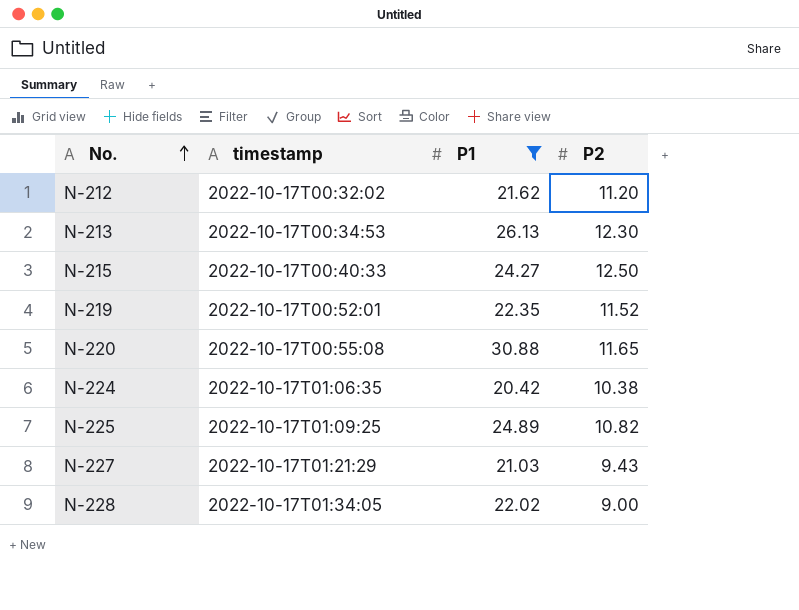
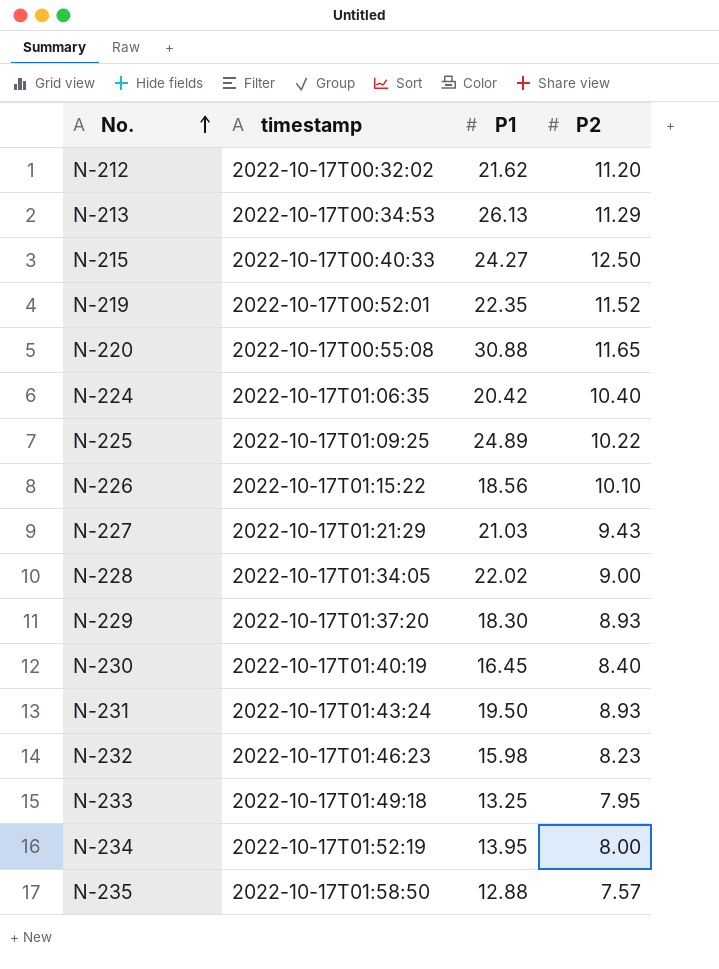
filter: P1 >= 20.42 -> none
N-213 | P2: 12.30 -> 11.29
N-224 | P2: 10.38 -> 10.40
N-225 | P2: 10.82 -> 10.22

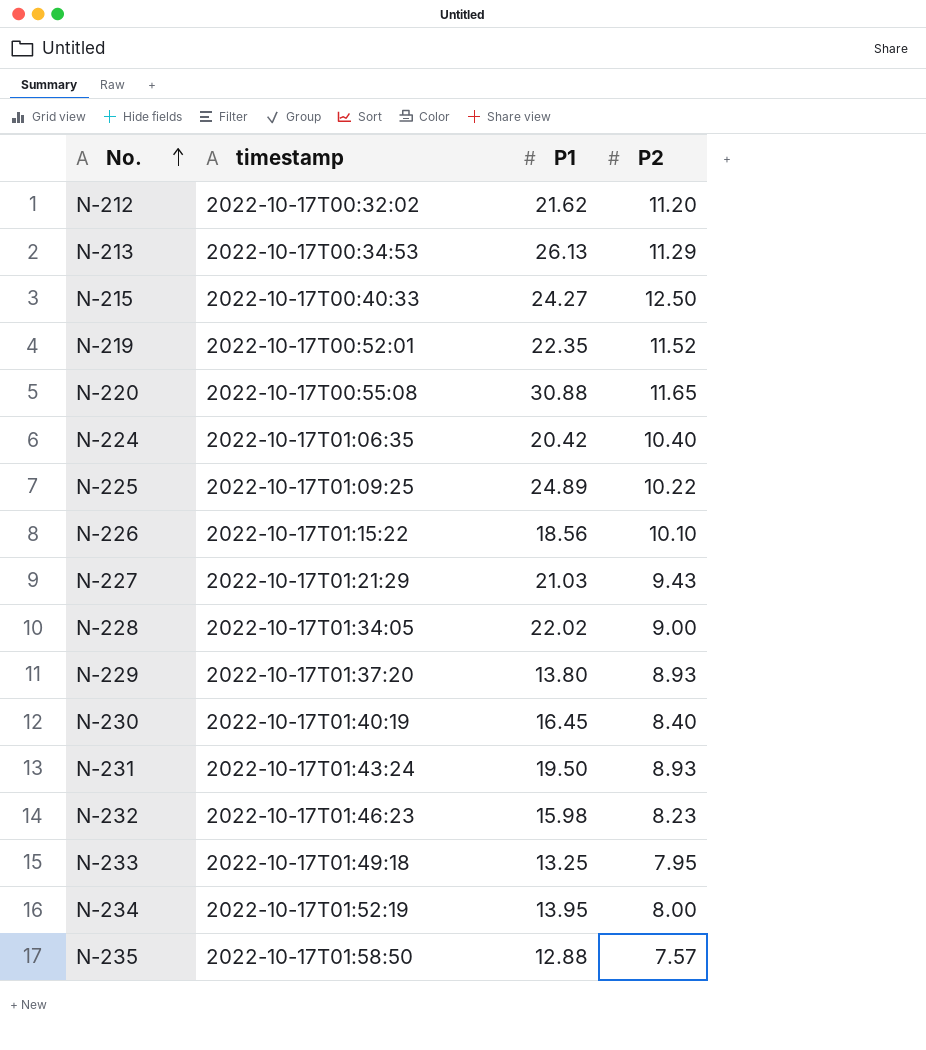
N-229 | P1: 18.30 -> 13.80

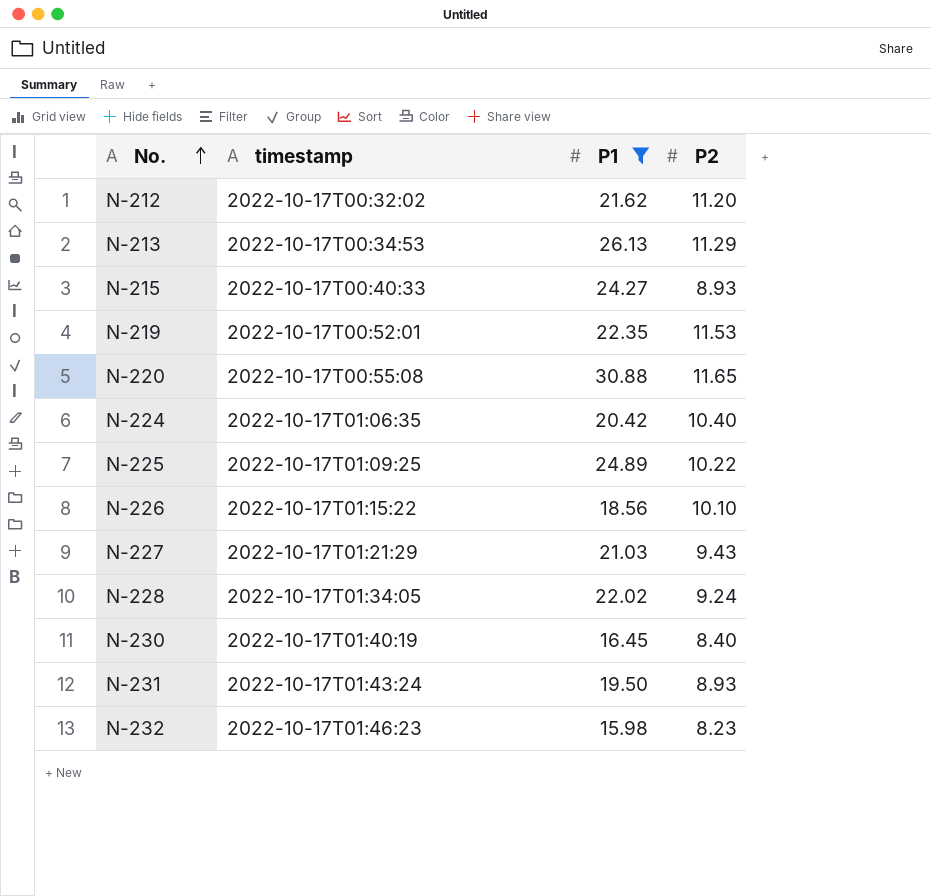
filter: none -> P1 >= 15.98
N-215 | P2: 12.50 -> 8.93
N-219 | P2: 11.52 -> 11.53
N-228 | P2: 9.00 -> 9.24

